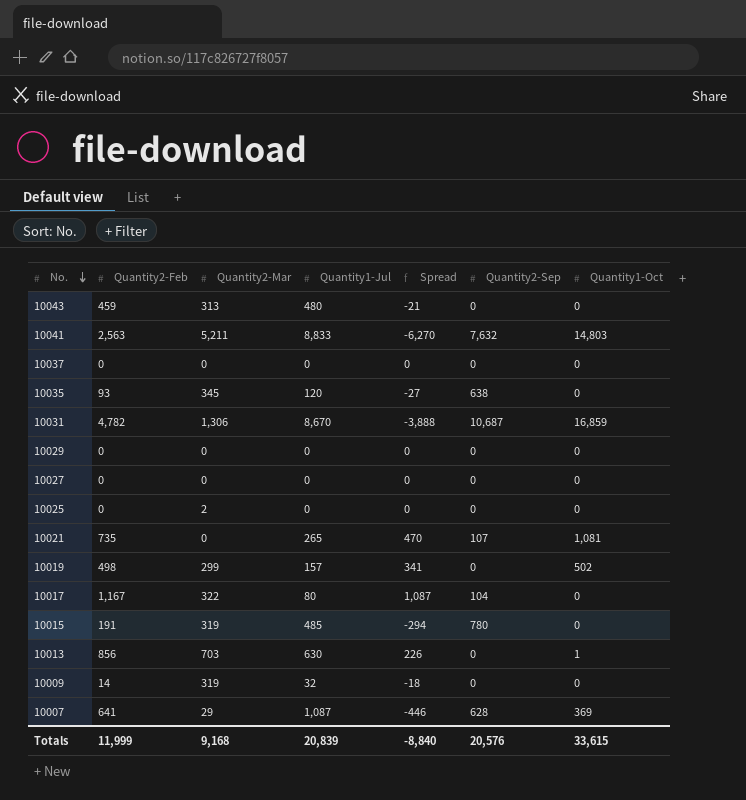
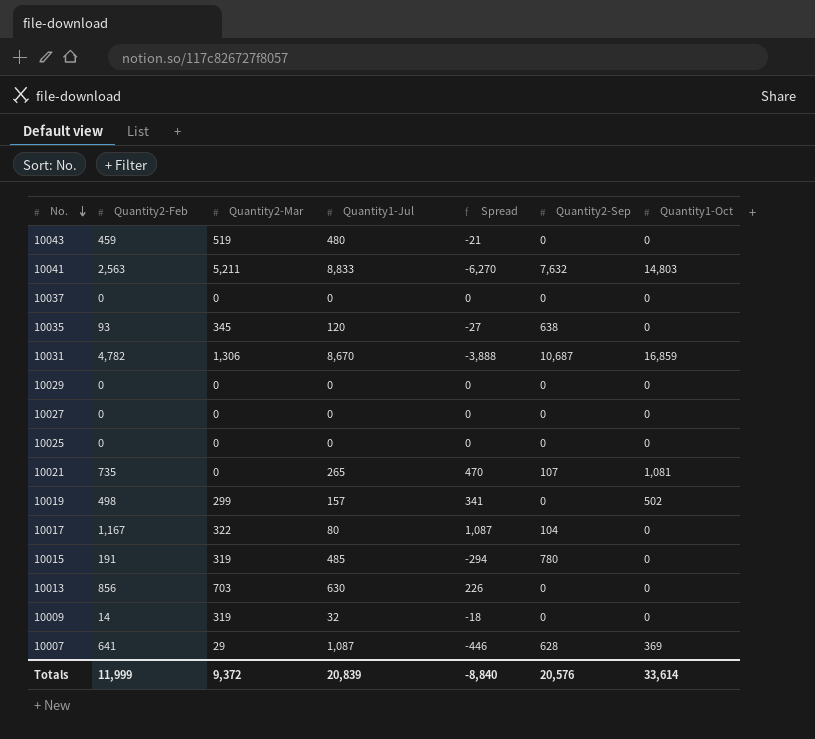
10043 | Quantity2-Mar: 313 -> 519
10025 | Quantity2-Mar: 2 -> 0
10013 | Quantity1-Oct: 1 -> 0
Totals | Quantity2-Mar: 9,168 -> 9,372
Totals | Quantity1-Oct: 33,615 -> 33,614

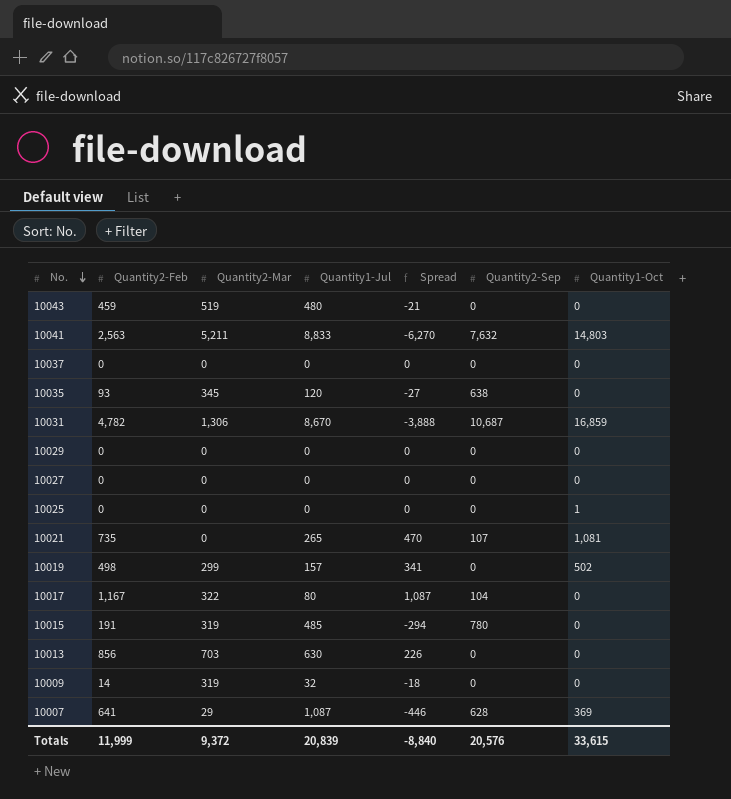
10025 | Quantity1-Oct: 0 -> 1
Totals | Quantity1-Oct: 33,614 -> 33,615

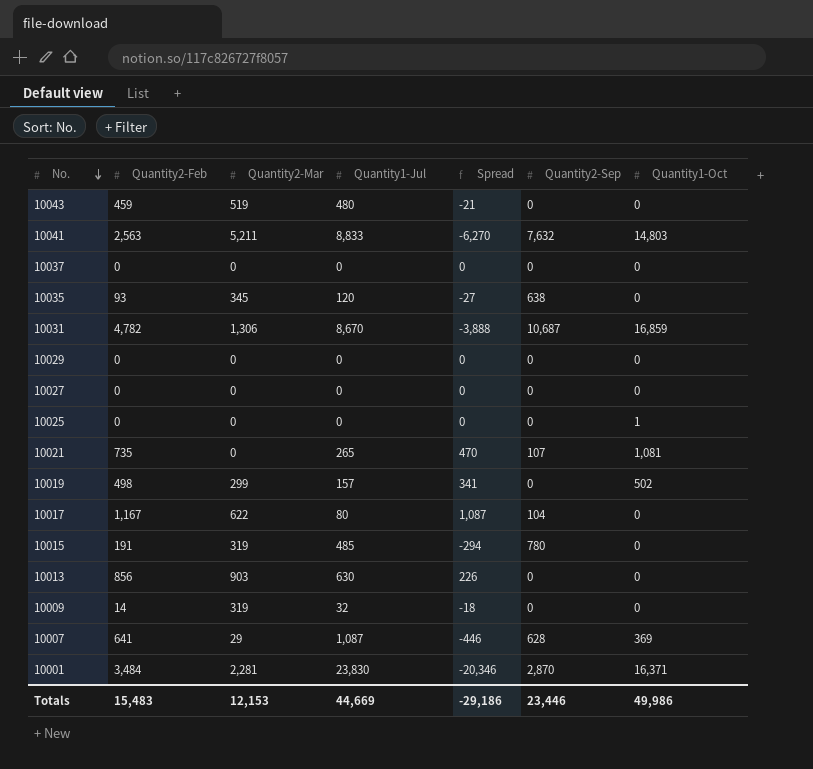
10017 | Quantity2-Mar: 322 -> 622
10013 | Quantity2-Mar: 703 -> 903
row 10001: none -> 3,484 | 2,281 | 23,830 | -20,346 | 2,870 | 16,371
Totals | Quantity2-Feb: 11,999 -> 15,483
Totals | Quantity2-Mar: 9,372 -> 12,153
Totals | Quantity1-Jul: 20,839 -> 44,669
Totals | Spread: -8,840 -> -29,186
Totals | Quantity2-Sep: 20,576 -> 23,446
Totals | Quantity1-Oct: 33,615 -> 49,986

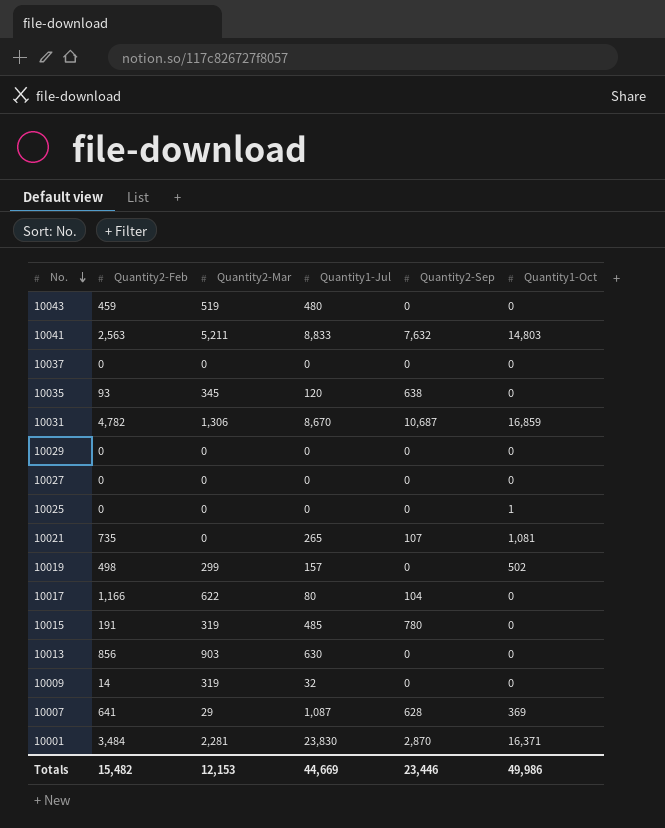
column Spread | formula: [Quantity2-Feb] - [Quantity1-Jul] -> none
10017 | Quantity2-Feb: 1,167 -> 1,166
Totals | Quantity2-Feb: 15,483 -> 15,482

